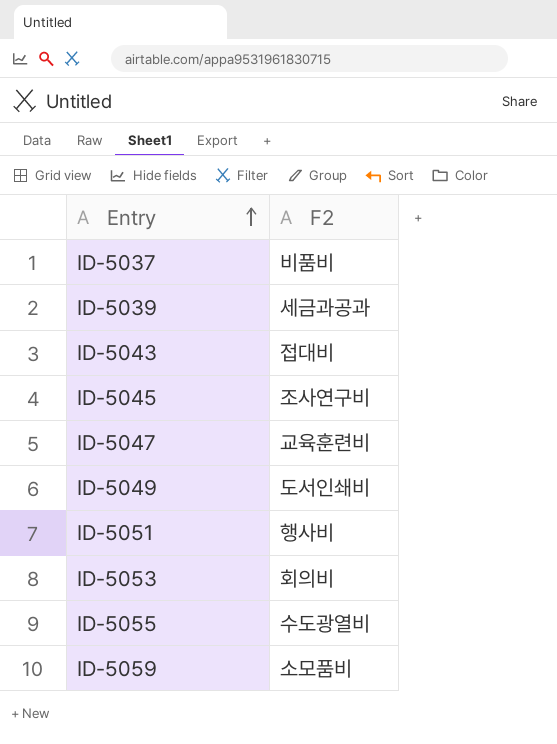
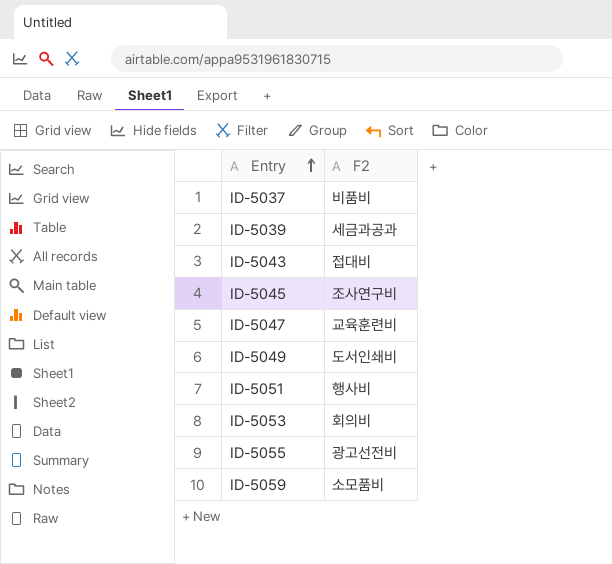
ID-5055 | F2: 수도광열비 -> 광고선전비

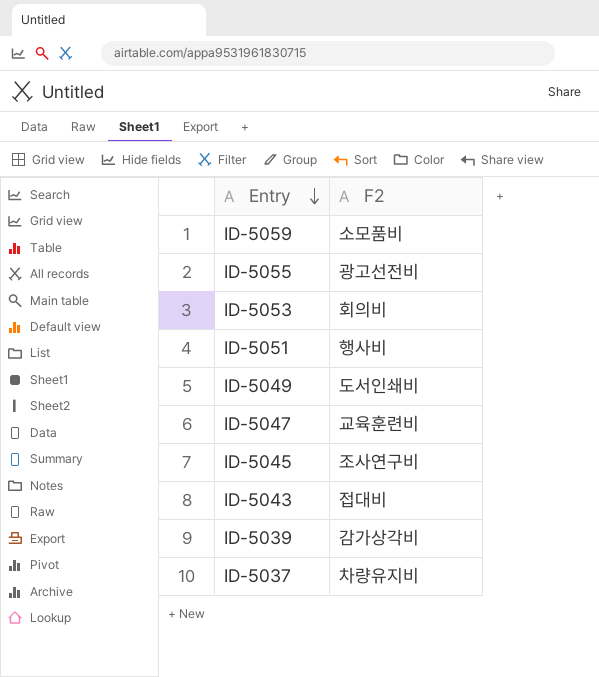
row order: Entry ascending -> Entry descending
ID-5039 | F2: 세금과공과 -> 감가상각비
ID-5037 | F2: 비품비 -> 차량유지비

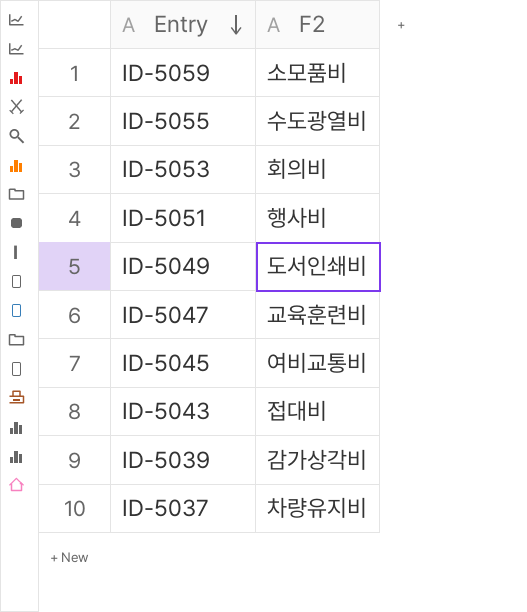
ID-5055 | F2: 광고선전비 -> 수도광열비
ID-5045 | F2: 조사연구비 -> 여비교통비

